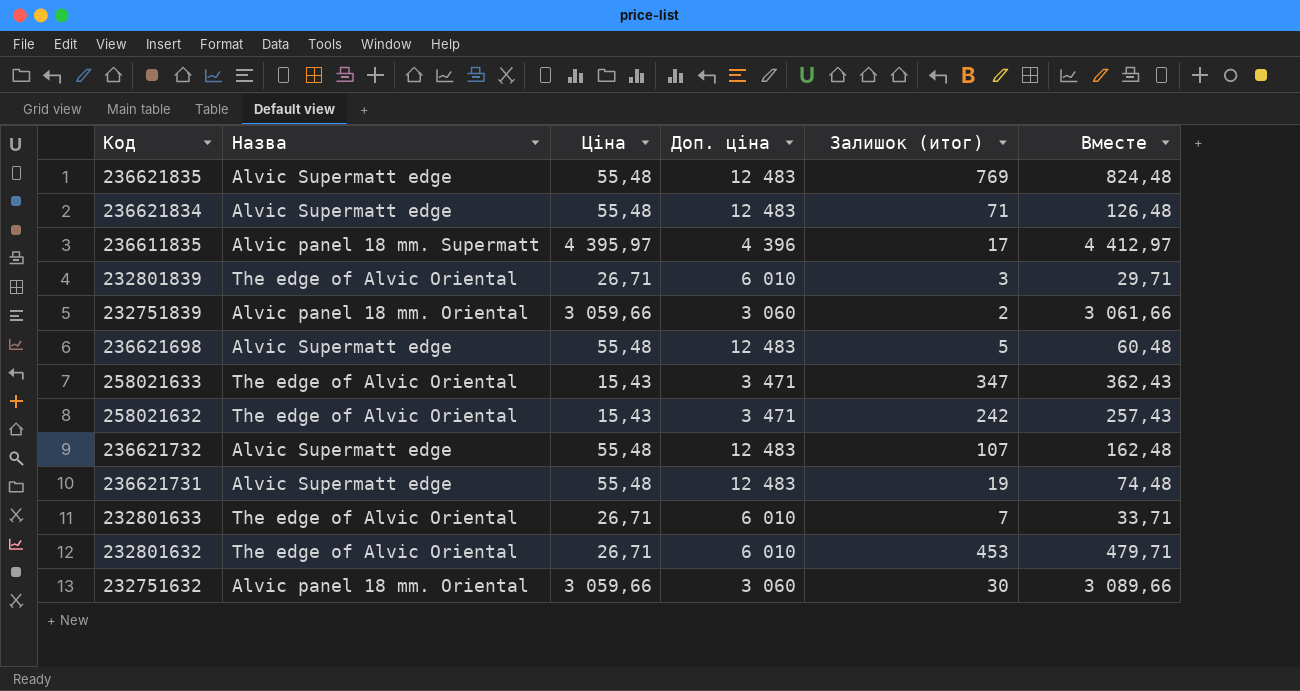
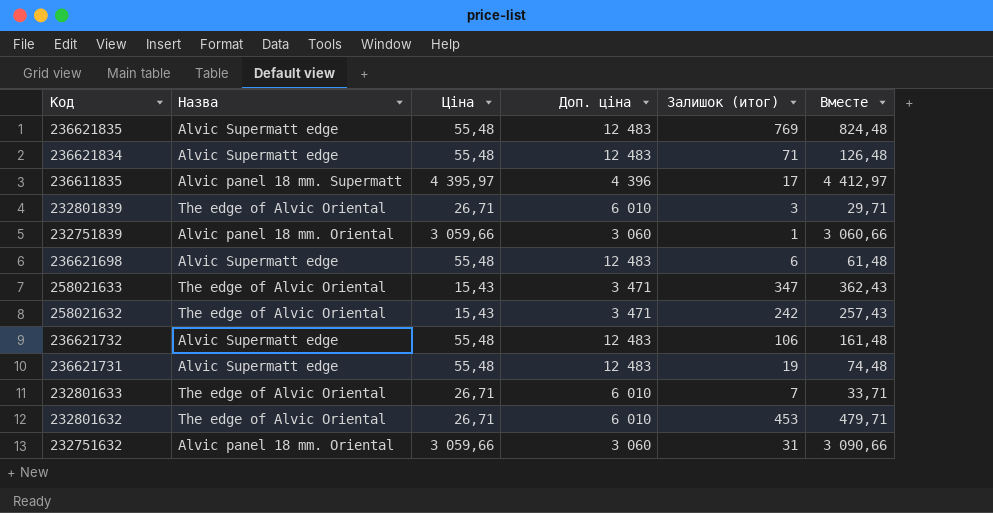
232751839 | Залишок (итог): 2 -> 1
232751839 | Вместе: 3 061,66 -> 3 060,66
236621698 | Залишок (итог): 5 -> 6
236621698 | Вместе: 60,48 -> 61,48
236621732 | Залишок (итог): 107 -> 106
236621732 | Вместе: 162,48 -> 161,48
232751632 | Залишок (итог): 30 -> 31
232751632 | Вместе: 3 089,66 -> 3 090,66

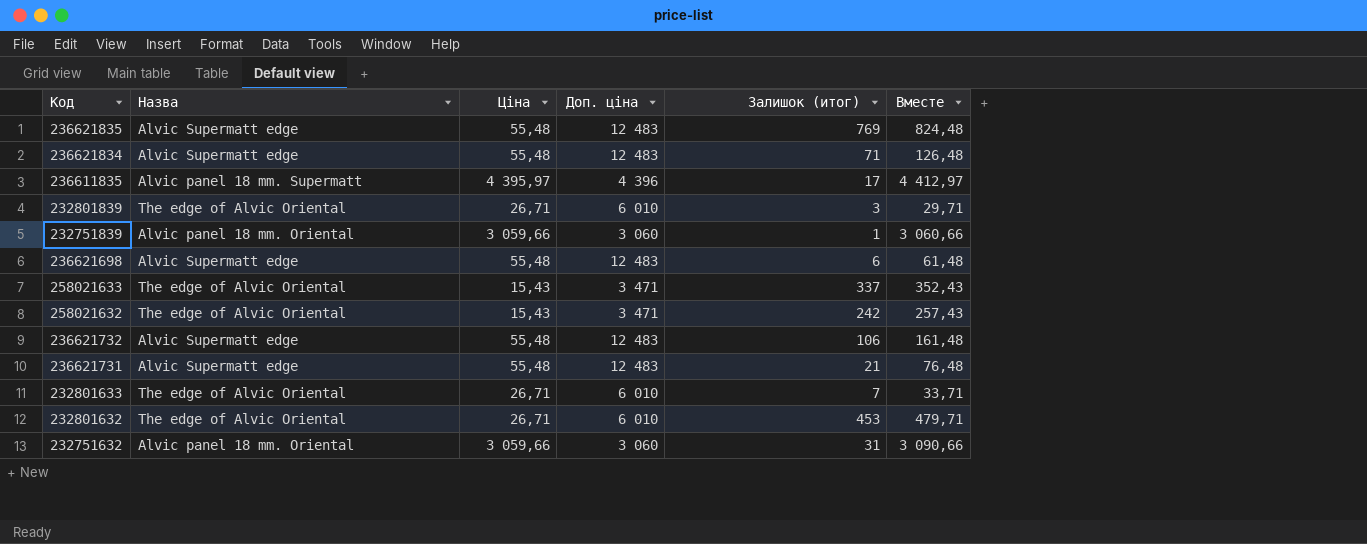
258021633 | Залишок (итог): 347 -> 337
258021633 | Вместе: 362,43 -> 352,43
236621731 | Залишок (итог): 19 -> 21
236621731 | Вместе: 74,48 -> 76,48

